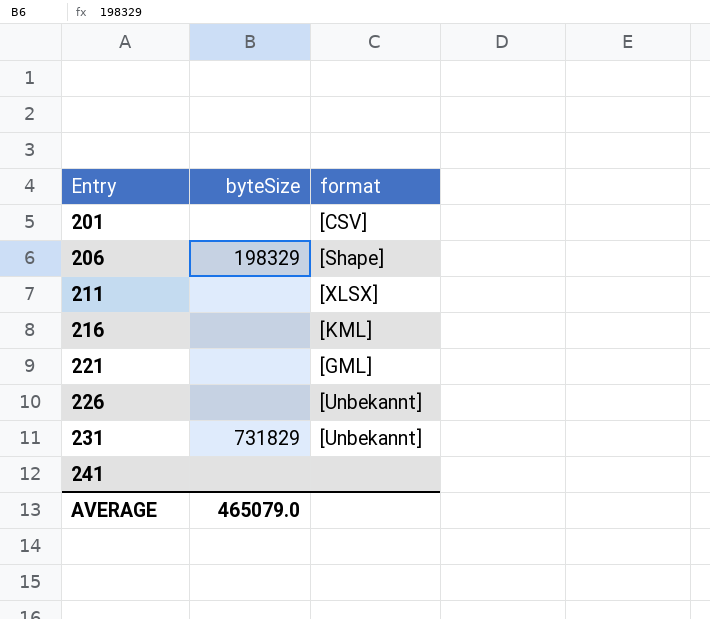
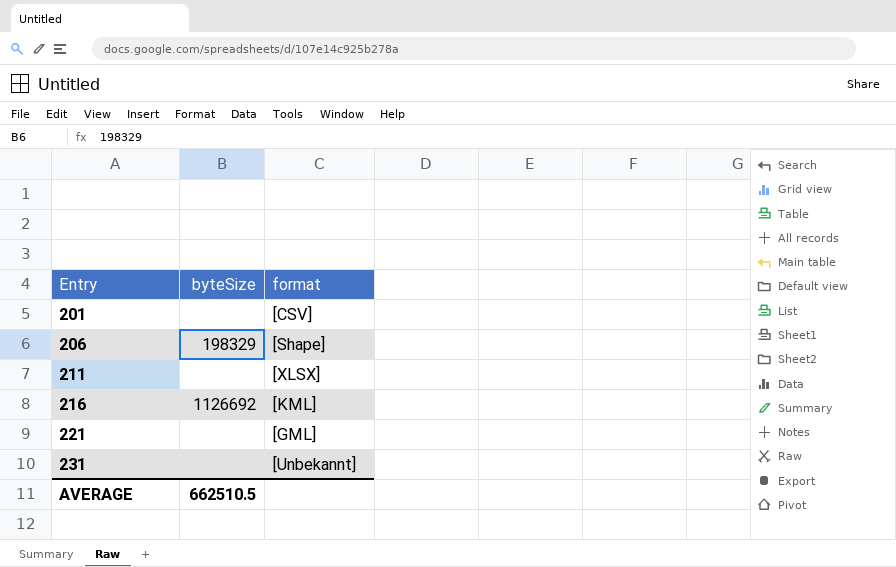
row 226: none | [Unbekannt] -> none
row 241: none | none -> none
216 | byteSize: none -> 1126692
231 | byteSize: 731829 -> none
AVERAGE | byteSize: 465079.0 -> 662510.5

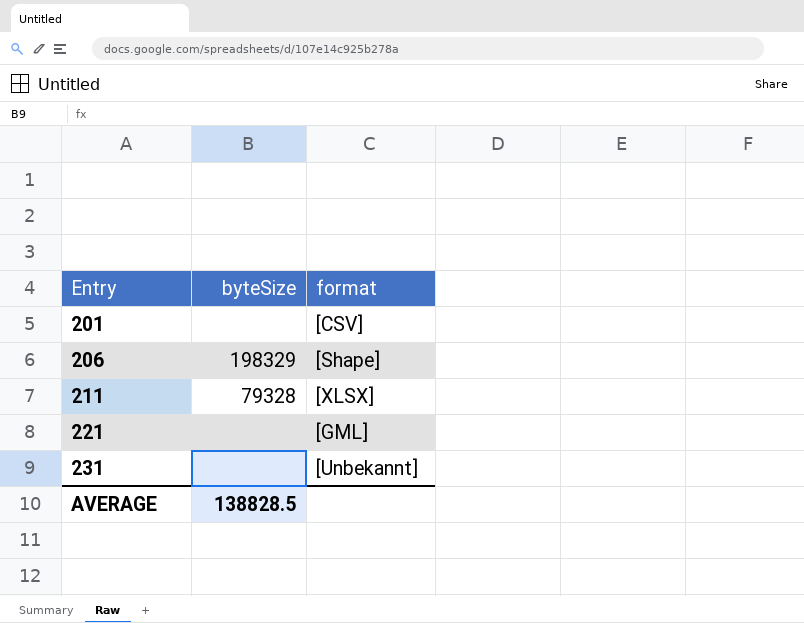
row 216: 1126692 | [KML] -> none
211 | byteSize: none -> 79328
AVERAGE | byteSize: 662510.5 -> 138828.5

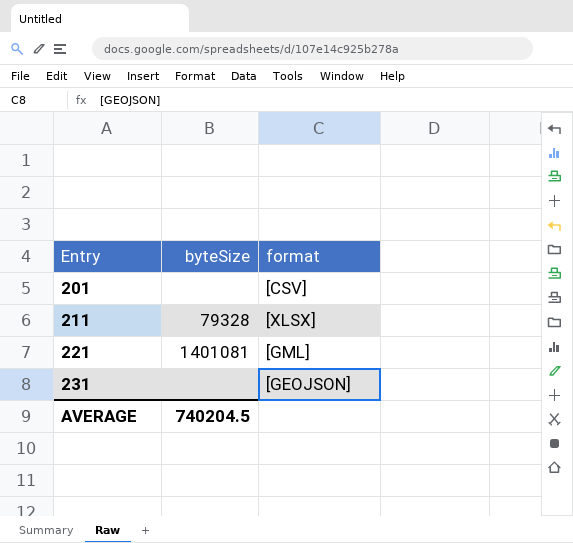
row 206: 198329 | [Shape] -> none
221 | byteSize: none -> 1401081
231 | format: [Unbekannt] -> [GEOJSON]
AVERAGE | byteSize: 138828.5 -> 740204.5

